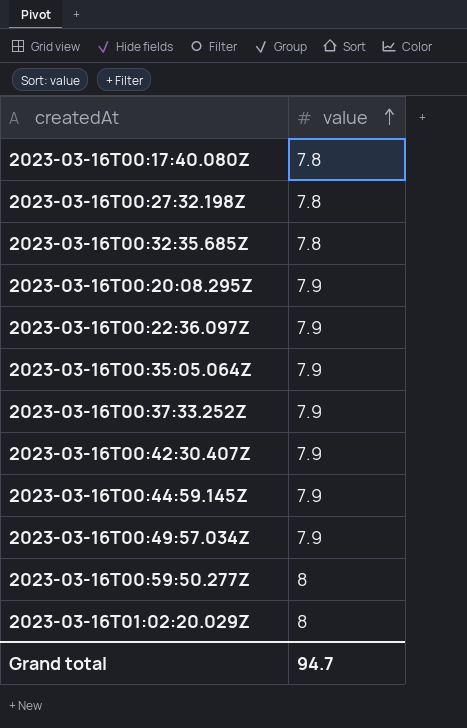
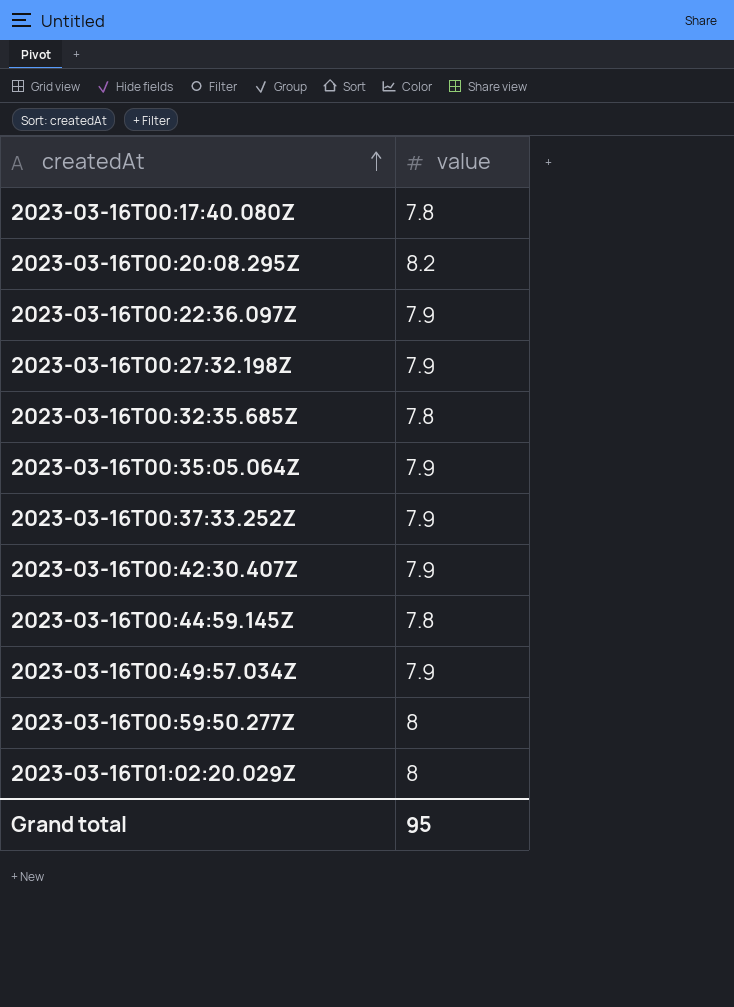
row order: value ascending -> createdAt ascending
2023-03-16T00:20:08.295Z | value: 7.9 -> 8.2
2023-03-16T00:27:32.198Z | value: 7.8 -> 7.9
2023-03-16T00:44:59.145Z | value: 7.9 -> 7.8
Grand total | value: 94.7 -> 95

